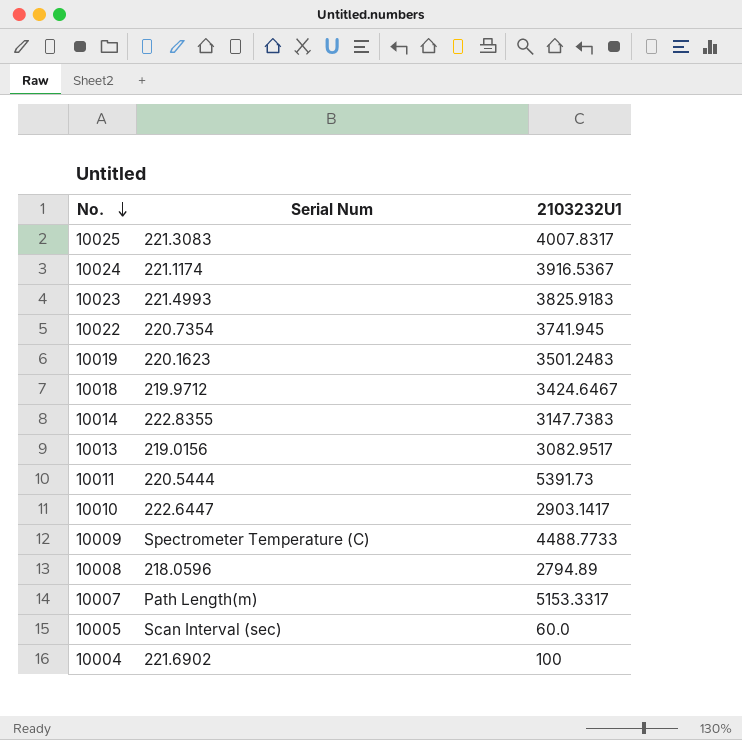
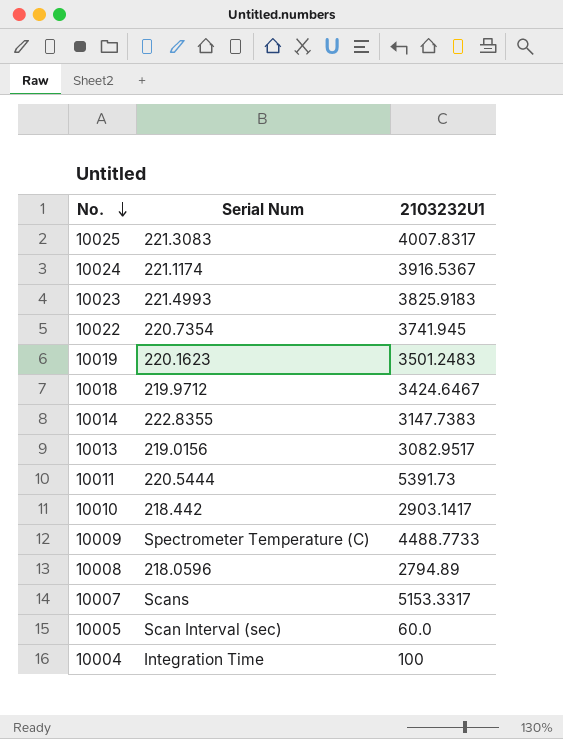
10010 | Serial Num: 222.6447 -> 218.442
10007 | Serial Num: Path Length(m) -> Scans
10004 | Serial Num: 221.6902 -> Integration Time

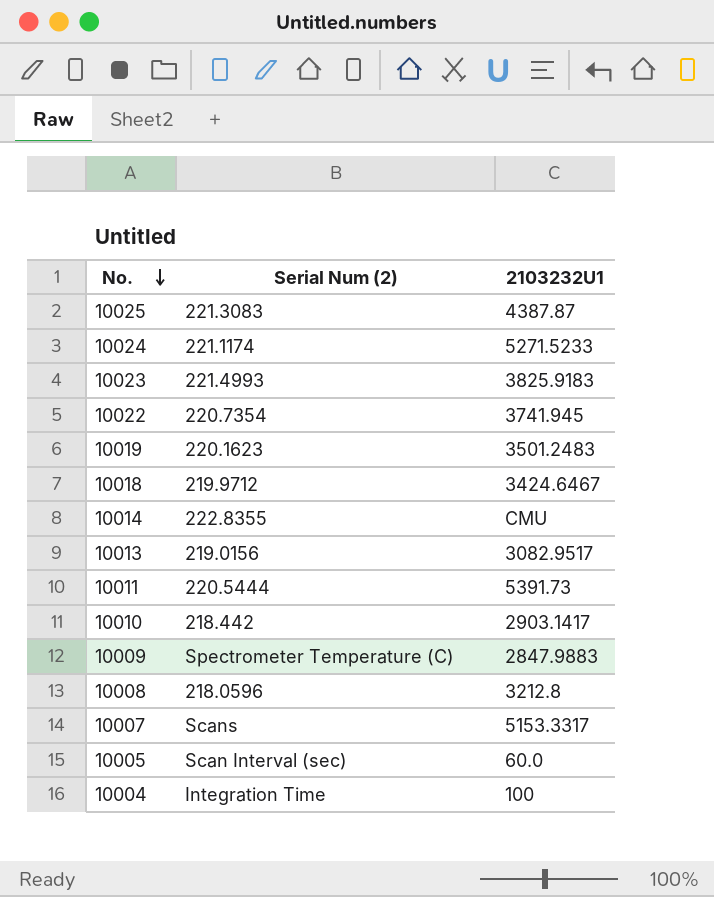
column name: Serial Num -> Serial Num (2)
10025 | 2103232U1: 4007.8317 -> 4387.87
10024 | 2103232U1: 3916.5367 -> 5271.5233
10014 | 2103232U1: 3147.7383 -> CMU
10009 | 2103232U1: 4488.7733 -> 2847.9883
10008 | 2103232U1: 2794.89 -> 3212.8

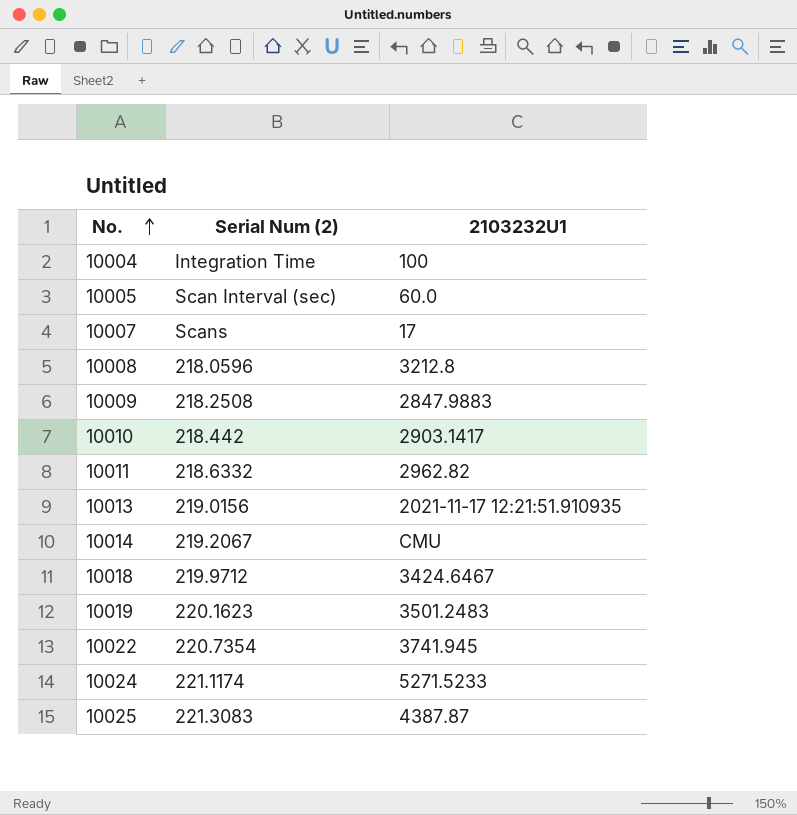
row order: No. descending -> No. ascending
row 10023: 221.4993 | 3825.9183 -> none
10007 | 2103232U1: 5153.3317 -> 17
10009 | Serial Num (2): Spectrometer Temperature (C) -> 218.2508
10011 | Serial Num (2): 220.5444 -> 218.6332
10011 | 2103232U1: 5391.73 -> 2962.82
10013 | 2103232U1: 3082.9517 -> 2021-11-17 12:21:51.910935
10014 | Serial Num (2): 222.8355 -> 219.2067

